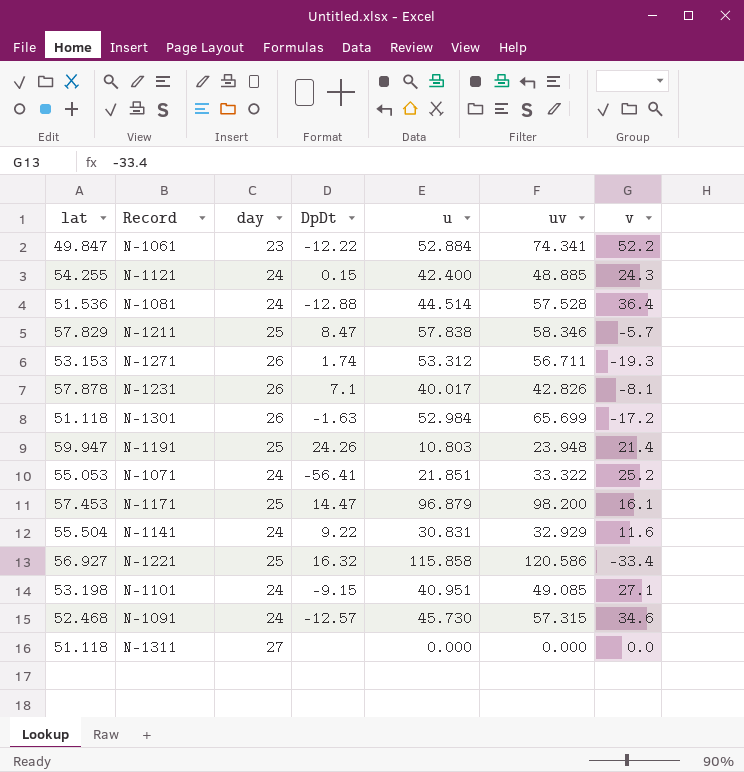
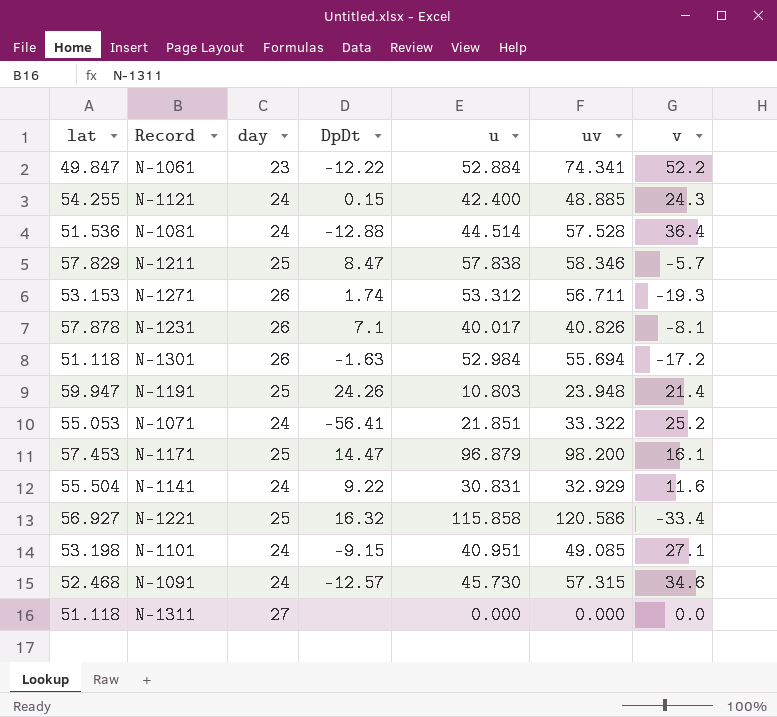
N-1231 | uv: 42.826 -> 40.826
N-1301 | uv: 65.699 -> 55.694

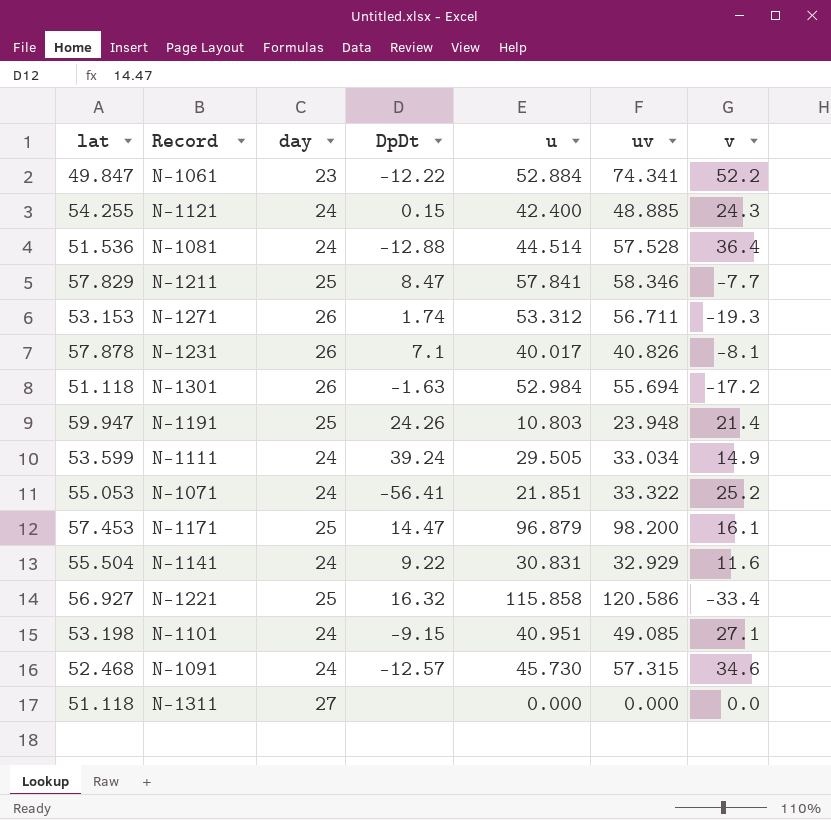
N-1211 | u: 57.838 -> 57.841
N-1211 | v: -5.7 -> -7.7
row N-1111: none -> 53.599 | 24 | 39.24 | 29.505 | 33.034 | 14.9

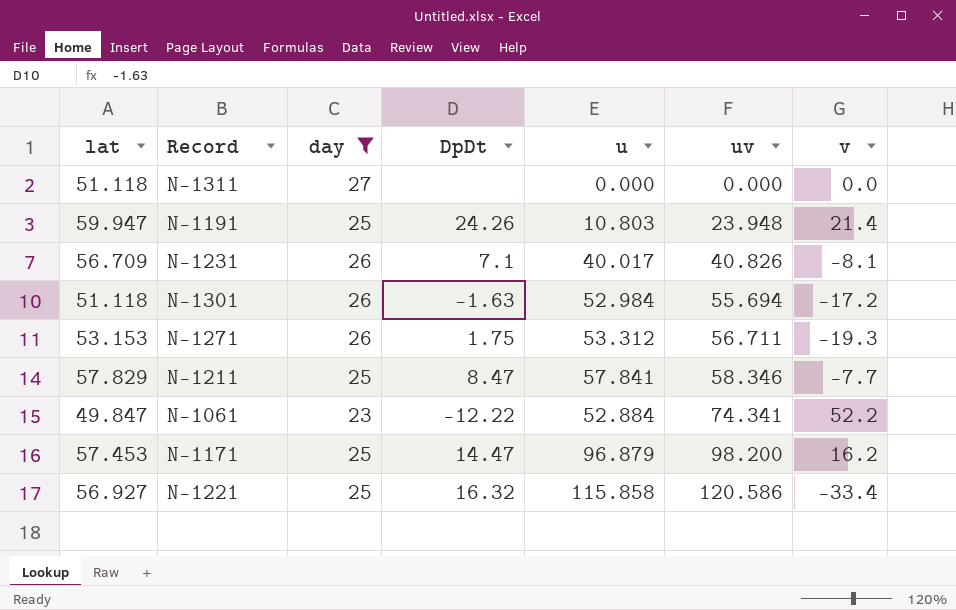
filter: none -> day != 24
row order: none -> uv ascending
N-1231 | lat: 57.878 -> 56.709
N-1271 | DpDt: 1.74 -> 1.75
N-1171 | v: 16.1 -> 16.2

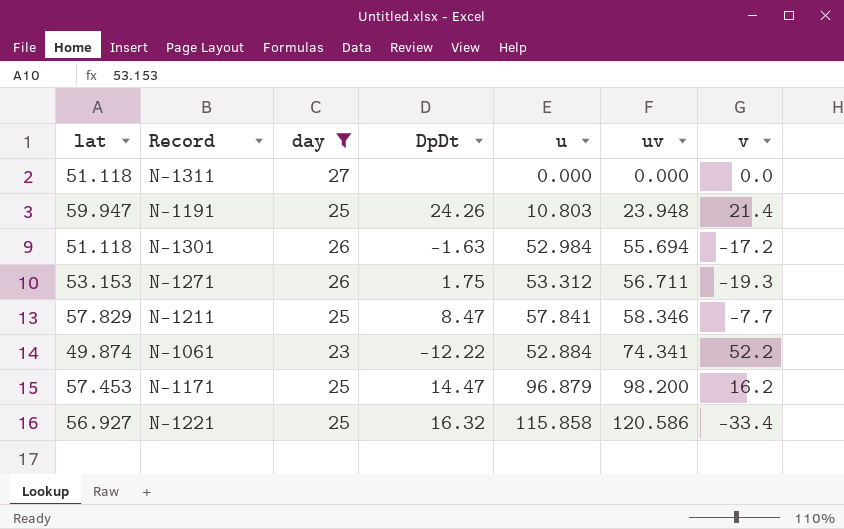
row N-1231: 56.709 | 26 | 7.1 | 40.017 | 40.826 | -8.1 -> none
N-1061 | lat: 49.847 -> 49.874

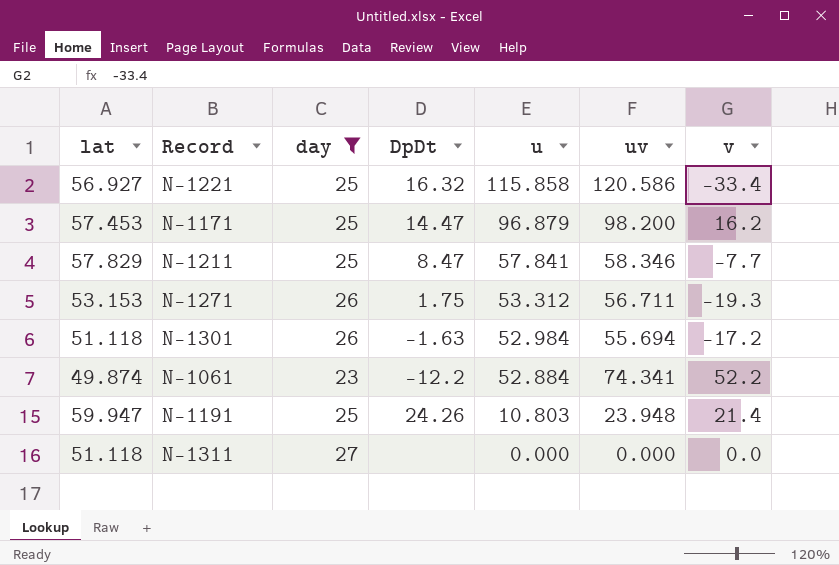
row order: uv ascending -> u descending
N-1061 | DpDt: -12.22 -> -12.2

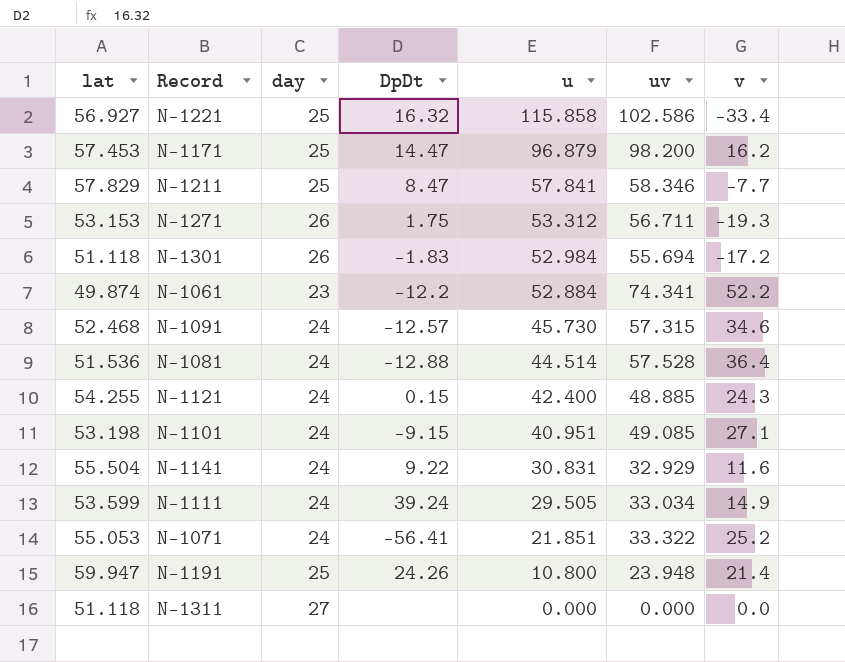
filter: day != 24 -> none
N-1221 | uv: 120.586 -> 102.586
N-1301 | DpDt: -1.63 -> -1.83
N-1191 | u: 10.803 -> 10.800

